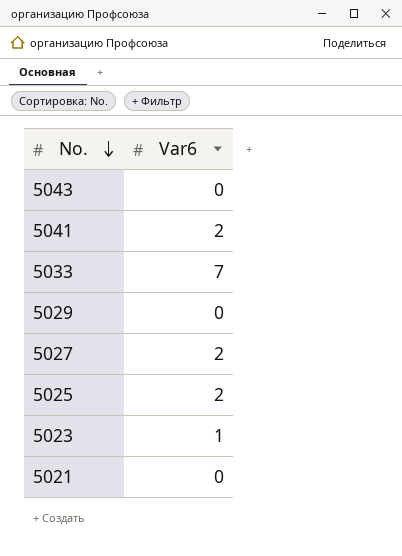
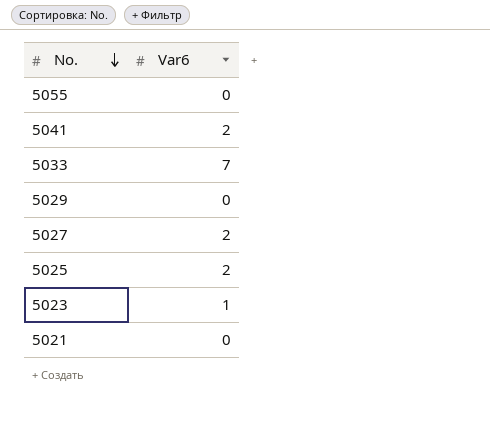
row 5043: 0 -> none
row 5055: none -> 0

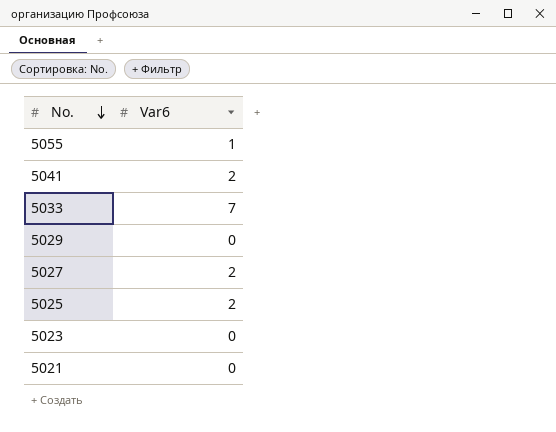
5055 | Var6: 0 -> 1
5023 | Var6: 1 -> 0

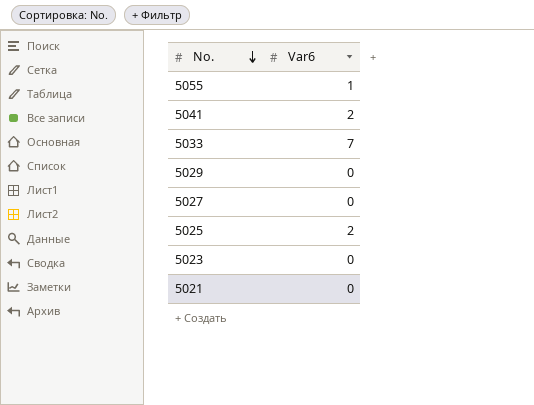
5027 | Var6: 2 -> 0

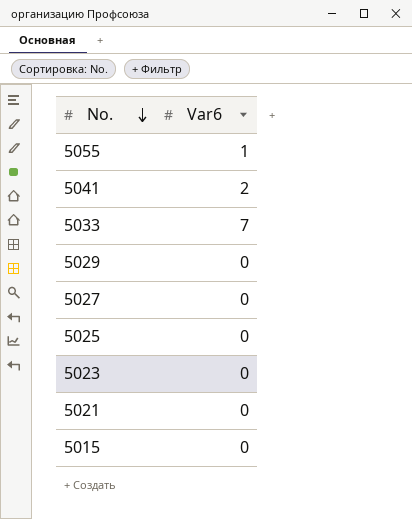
5025 | Var6: 2 -> 0
row 5015: none -> 0

